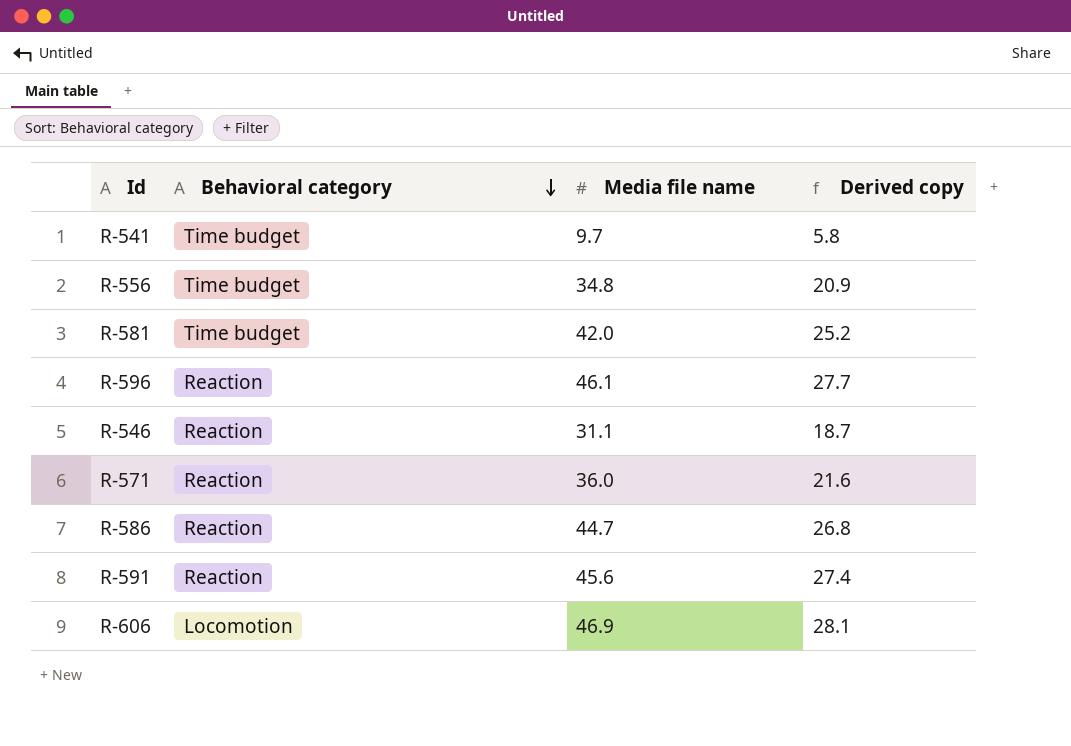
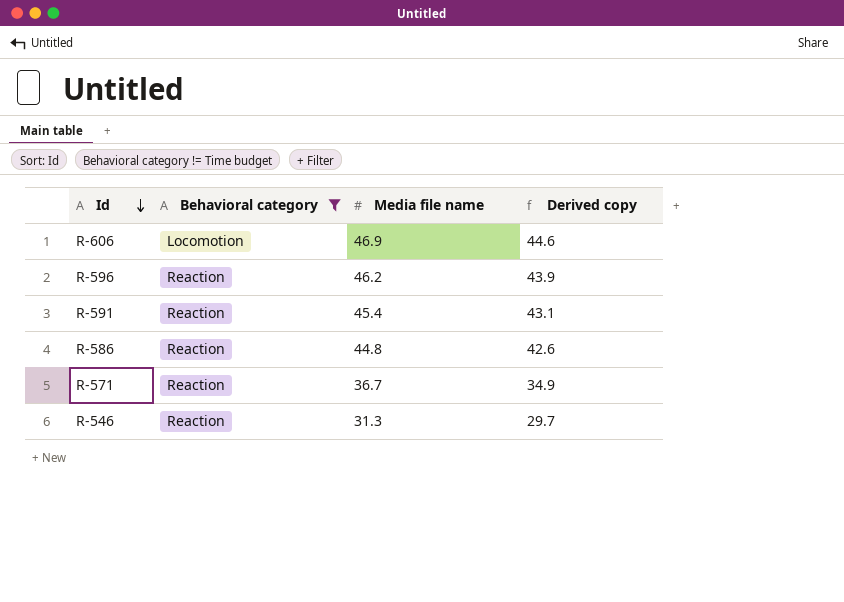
filter: none -> Behavioral category != Time budget
row order: Behavioral category descending -> Id descending
column Derived copy | formula: [Media file name] * 0.6 -> [Media file name] * 0.95
R-596 | Media file name: 46.1 -> 46.2
R-591 | Media file name: 45.6 -> 45.4
R-586 | Media file name: 44.7 -> 44.8
R-571 | Media file name: 36.0 -> 36.7
R-546 | Media file name: 31.1 -> 31.3

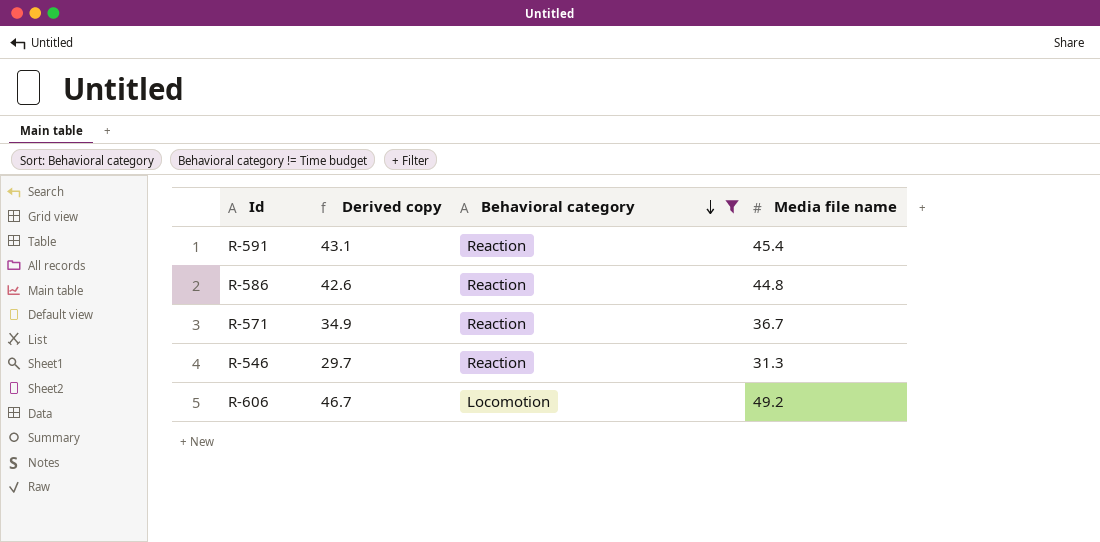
row order: Id descending -> Behavioral category descending
column Derived copy | position: 4 -> 2
row R-596: Reaction | 46.2 | 43.9 -> none
R-606 | Derived copy: 44.6 -> 46.7
R-606 | Media file name: 46.9 -> 49.2

